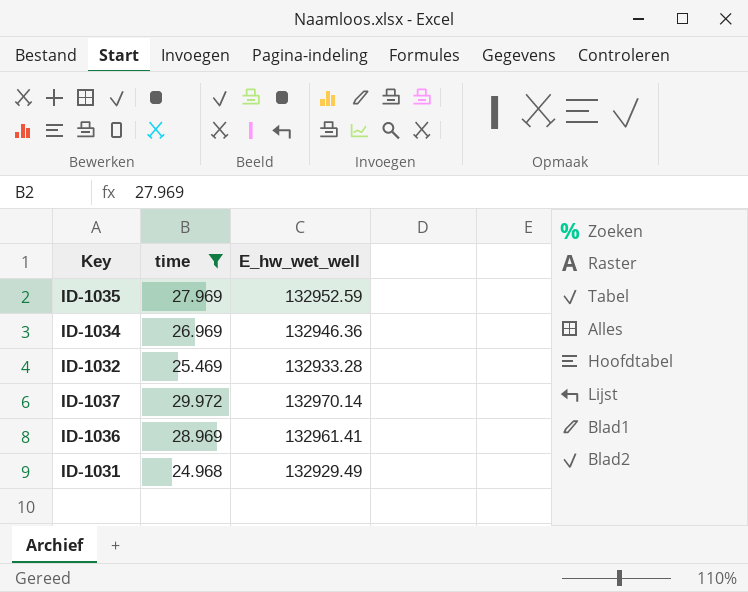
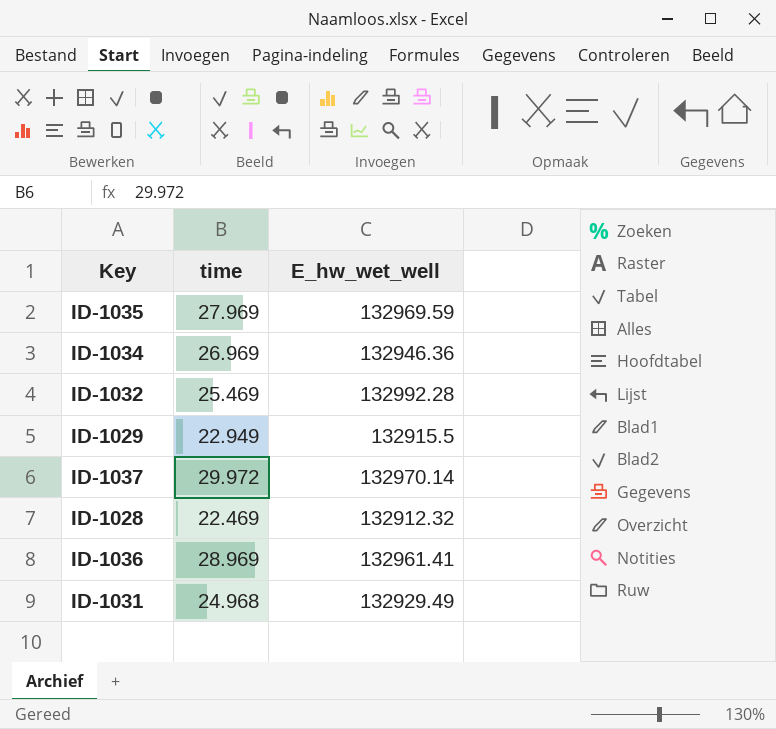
filter: time >= 24.968 -> none
ID-1035 | E_hw_wet_well: 132952.59 -> 132969.59
ID-1032 | E_hw_wet_well: 132933.28 -> 132992.28

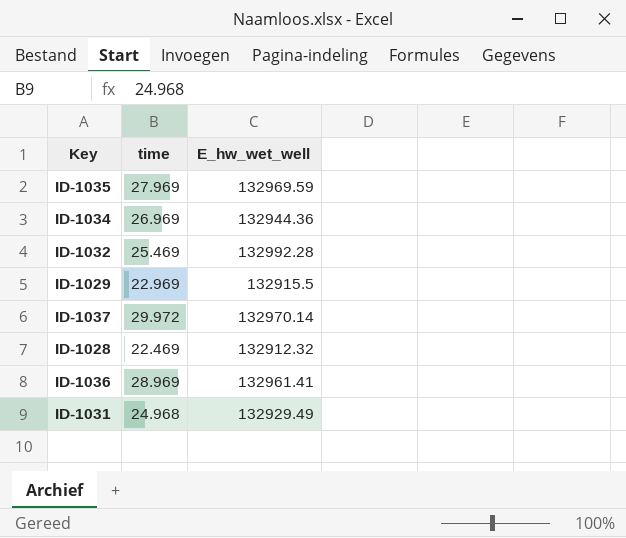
ID-1034 | E_hw_wet_well: 132946.36 -> 132944.36
ID-1029 | time: 22.949 -> 22.969

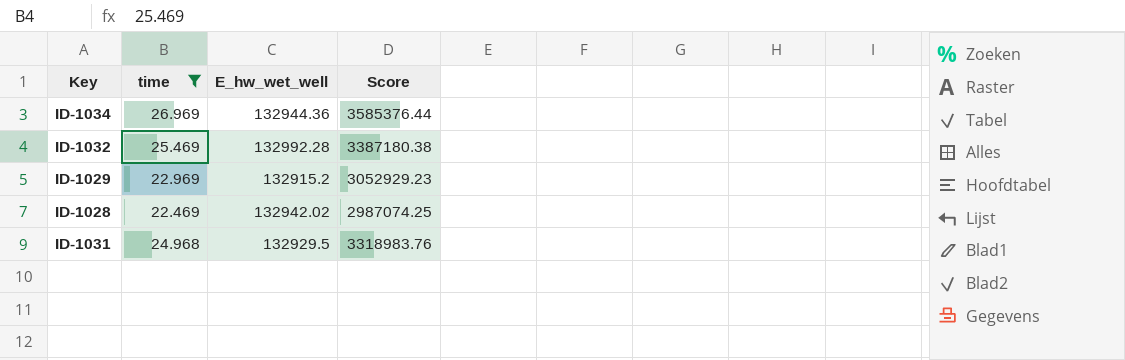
filter: none -> time <= 26.969
column Score | formula: none -> [time] * [E_hw_wet_well]
ID-1029 | E_hw_wet_well: 132915.5 -> 132915.2
ID-1028 | E_hw_wet_well: 132912.32 -> 132942.02
ID-1031 | E_hw_wet_well: 132929.49 -> 132929.5

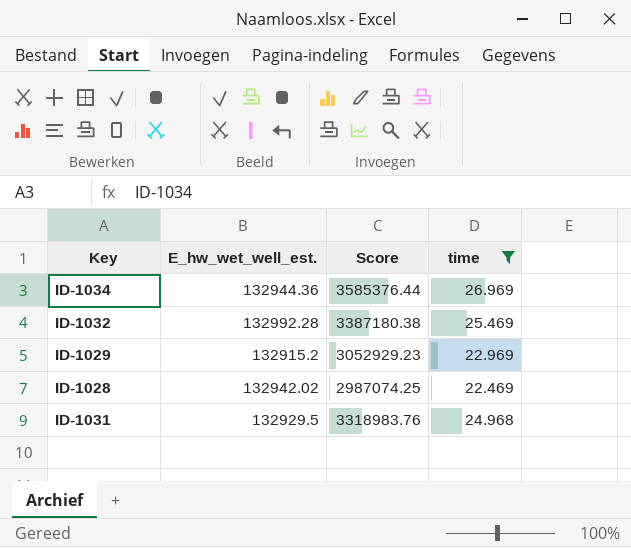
column name: E_hw_wet_well -> E_hw_wet_well_est.
column time | position: 2 -> 4

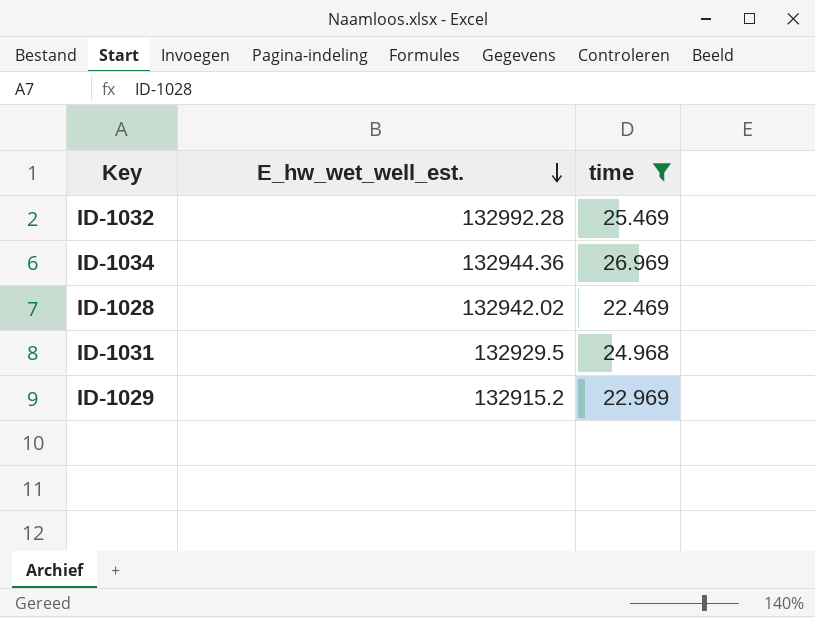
row order: none -> E_hw_wet_well_est. descending
column Score | formula: [E_hw_wet_well_est.] * [time] -> none

